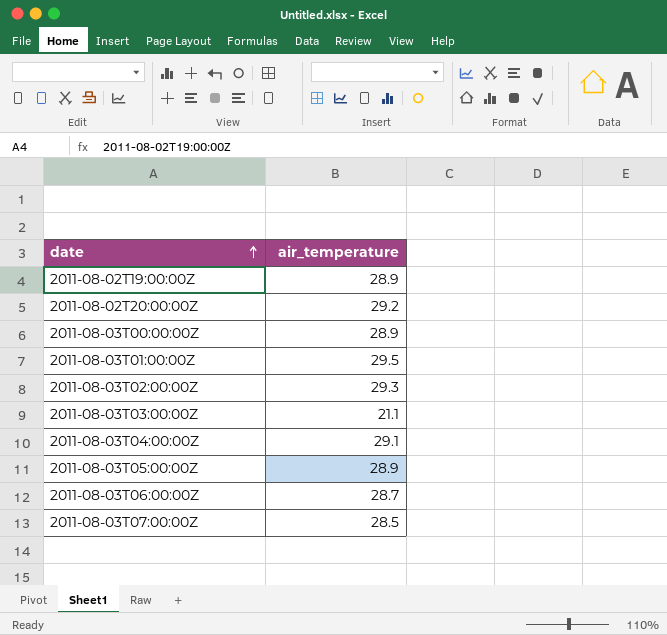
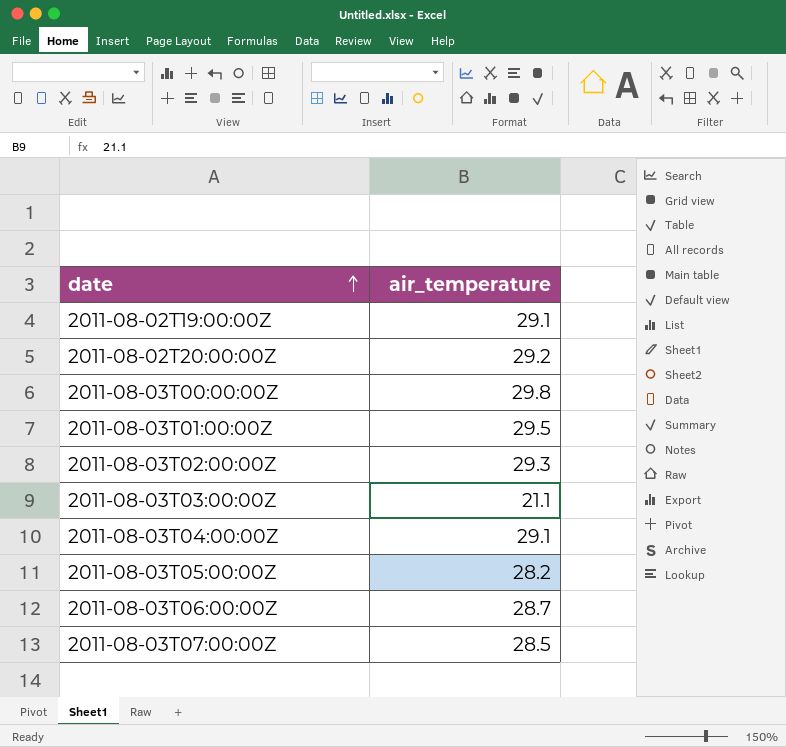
2011-08-02T19:00:00Z | air_temperature: 28.9 -> 29.1
2011-08-03T00:00:00Z | air_temperature: 28.9 -> 29.8
2011-08-03T05:00:00Z | air_temperature: 28.9 -> 28.2

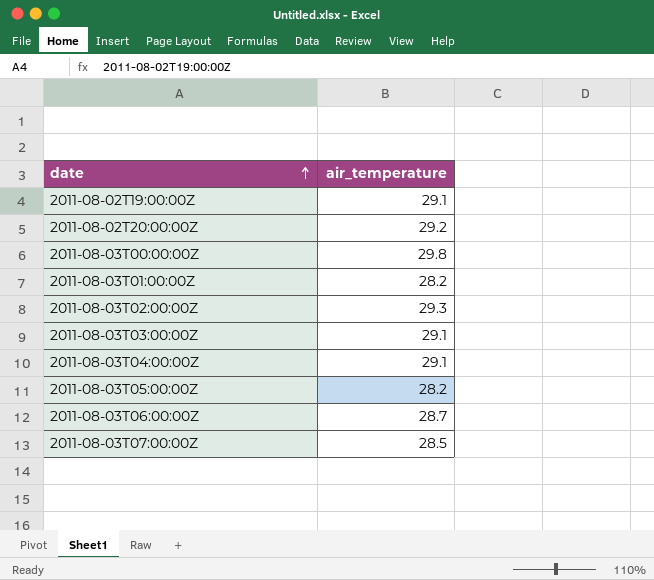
2011-08-03T01:00:00Z | air_temperature: 29.5 -> 28.2
2011-08-03T03:00:00Z | air_temperature: 21.1 -> 29.1

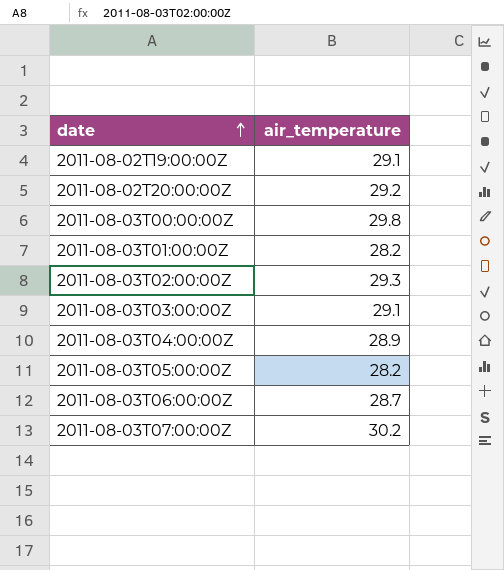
2011-08-03T04:00:00Z | air_temperature: 29.1 -> 28.9
2011-08-03T07:00:00Z | air_temperature: 28.5 -> 30.2

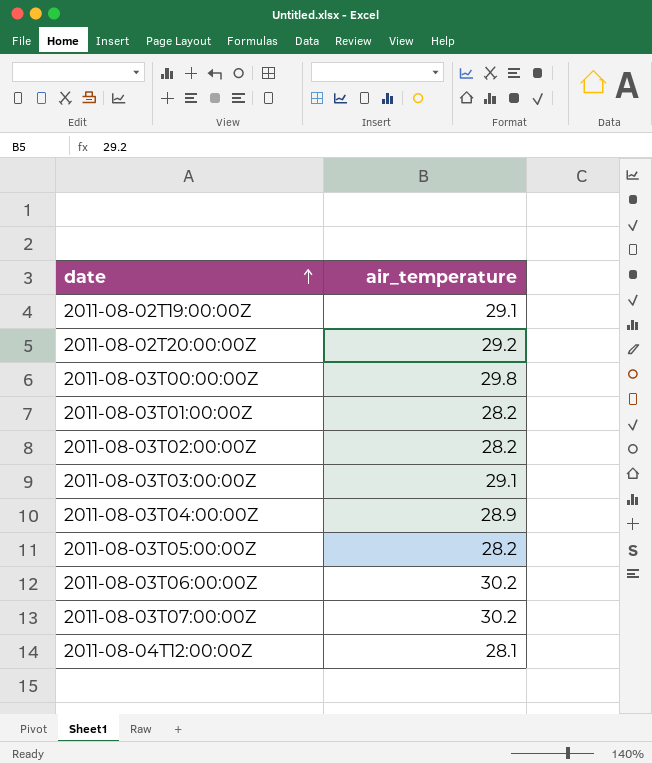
2011-08-03T02:00:00Z | air_temperature: 29.3 -> 28.2
2011-08-03T06:00:00Z | air_temperature: 28.7 -> 30.2
row 2011-08-04T12:00:00Z: none -> 28.1

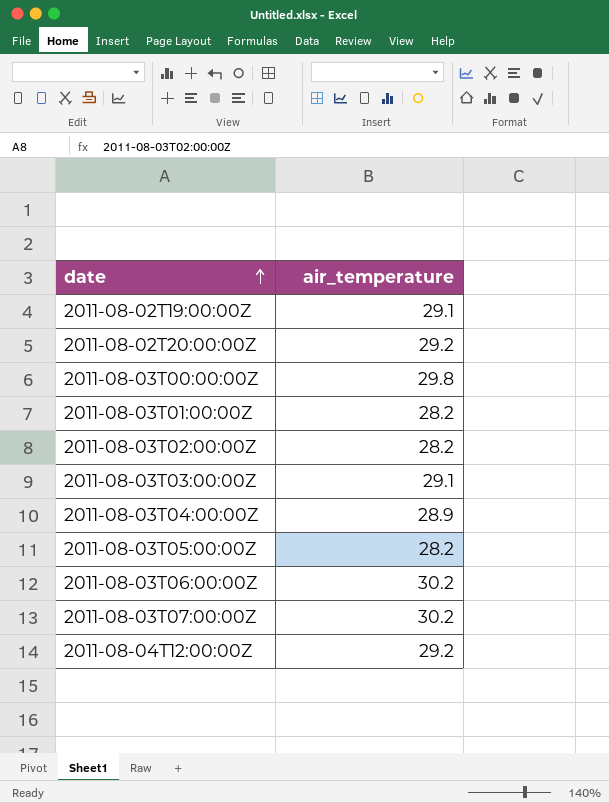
2011-08-04T12:00:00Z | air_temperature: 28.1 -> 29.2

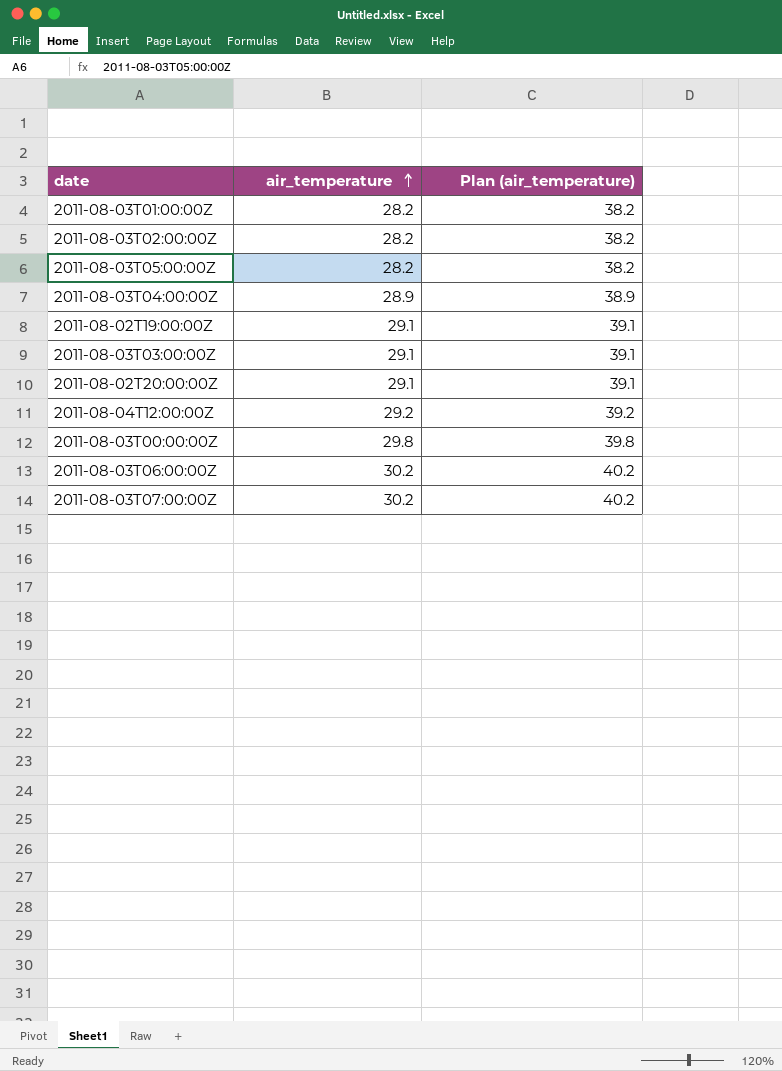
row order: date ascending -> air_temperature ascending
column Plan (air_temperature) | formula: none -> [air_temperature] + 10
2011-08-02T20:00:00Z | air_temperature: 29.2 -> 29.1

